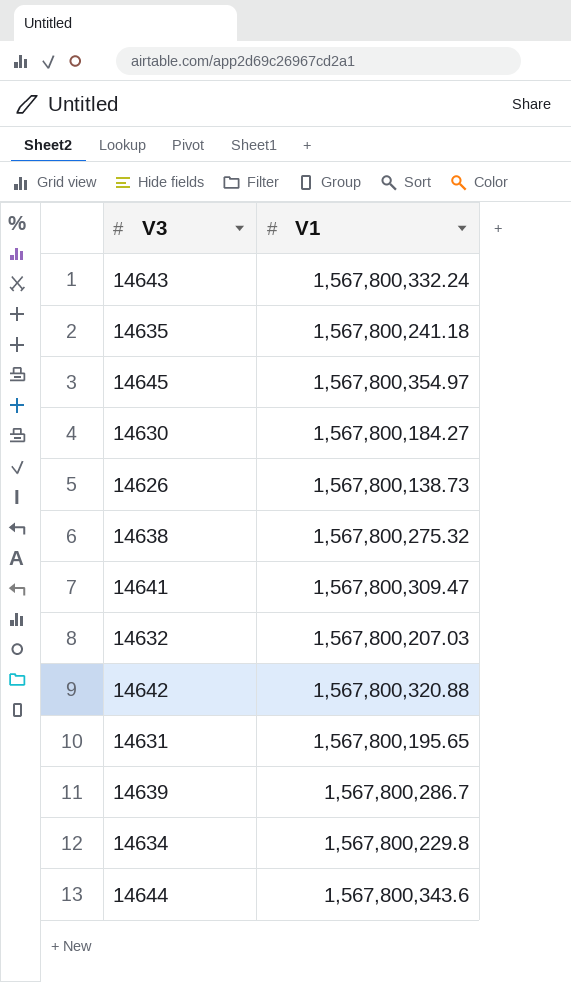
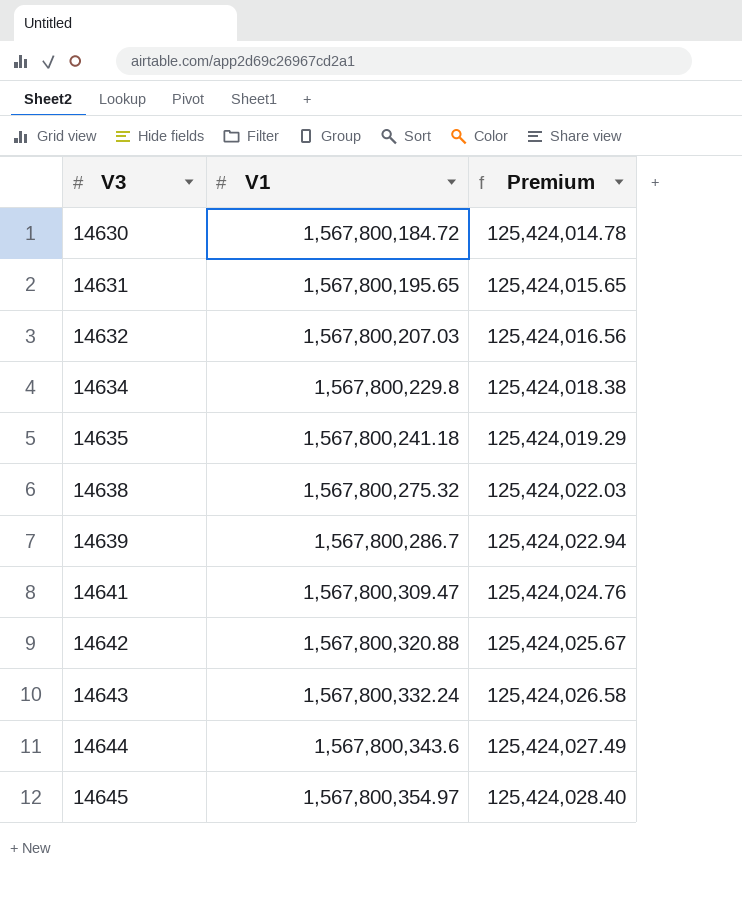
row order: none -> V3 ascending
column Premium | formula: none -> [V1] * 0.08
row 14626: 1,567,800,138.73 -> none
14630 | V1: 1,567,800,184.27 -> 1,567,800,184.72

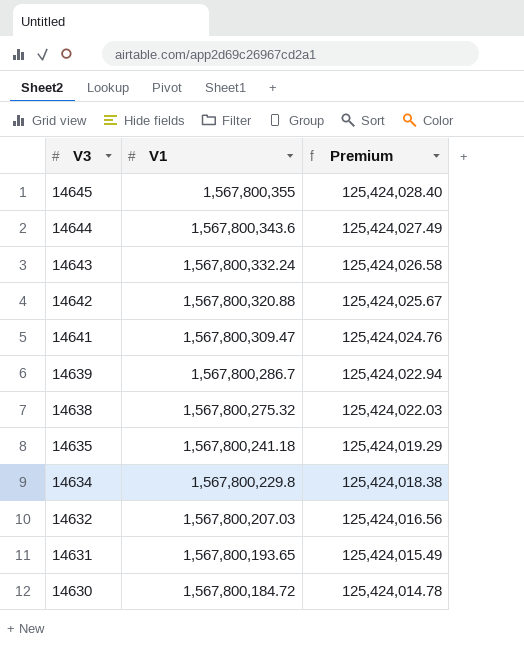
row order: V3 ascending -> V3 descending
14645 | V1: 1,567,800,354.97 -> 1,567,800,355
14631 | V1: 1,567,800,195.65 -> 1,567,800,193.65
14631 | Premium: 125,424,015.65 -> 125,424,015.49

